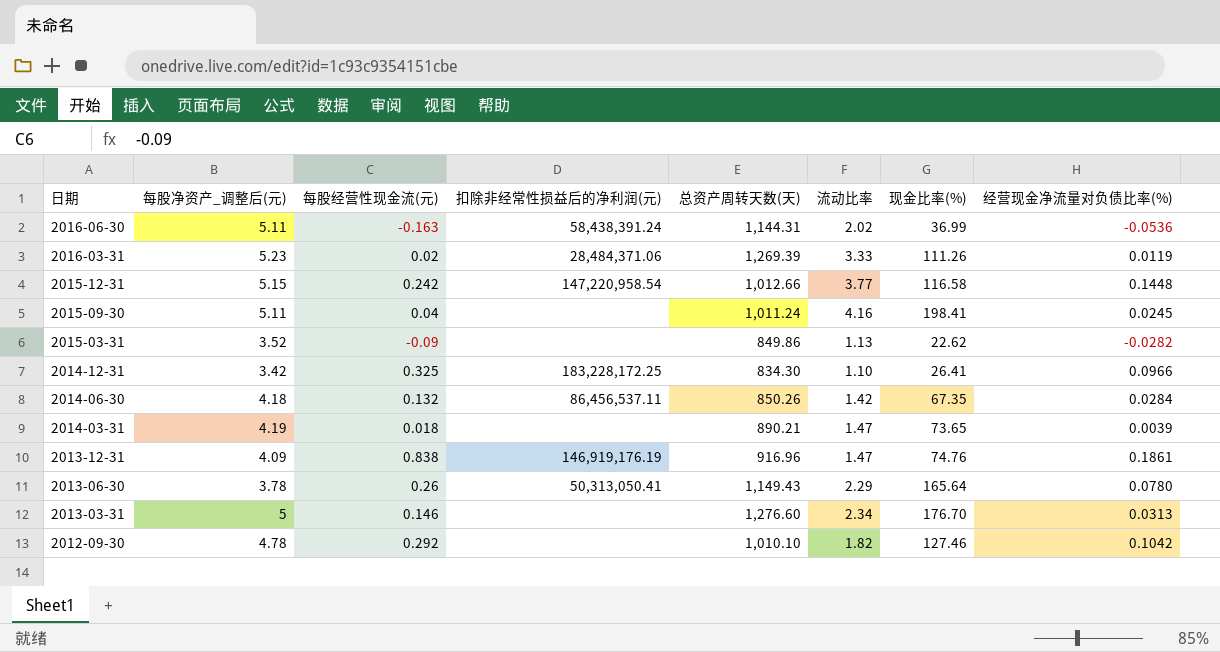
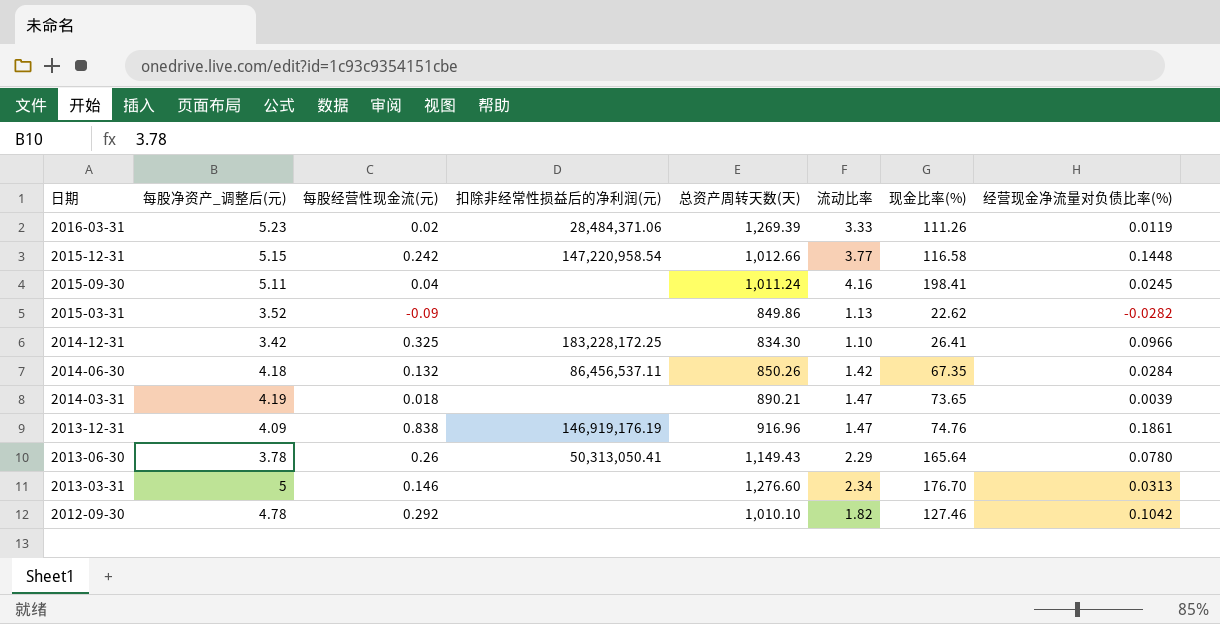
row 2016-06-30: 5.11 | -0.163 | 58,438,391.24 | 1,144.31 | 2.02 | 36.99 | -0.0536 -> none

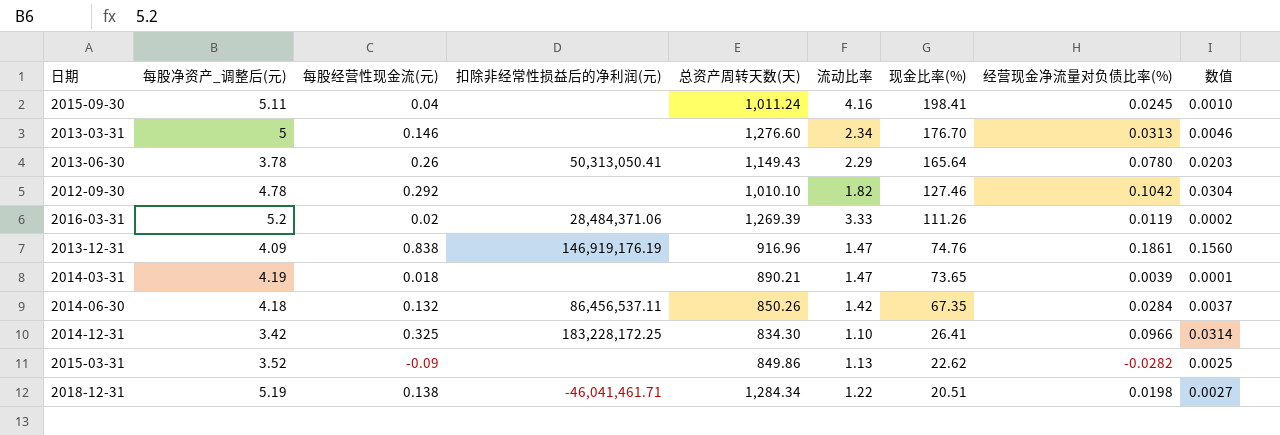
row order: 日期 descending -> 现金比率(%) descending
column 数值 | formula: none -> [每股经营性现金流(元)] * [经营现金净流量对负债比率(%)]
row 2015-12-31: 5.15 | 0.242 | 147,220,958.54 | 1,012.66 | 3.77 | 116.58 | 0.1448 -> none
2016-03-31 | 每股净资产_调整后(元): 5.23 -> 5.2
row 2018-12-31: none -> 5.19 | 0.138 | -46,041,461.71 | 1,284.34 | 1.22 | 20.51 | 0.0198 | 0.0027

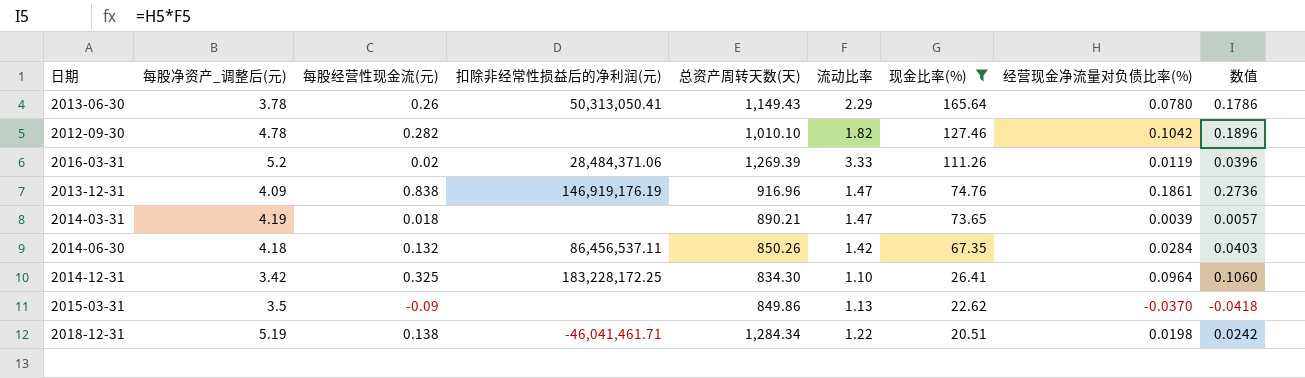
filter: none -> 现金比率(%) <= 165.64
column 数值 | formula: [每股经营性现金流(元)] * [经营现金净流量对负债比率(%)] -> [流动比率] * [经营现金净流量对负债比率(%)]
2012-09-30 | 每股经营性现金流(元): 0.292 -> 0.282
2014-12-31 | 经营现金净流量对负债比率(%): 0.0966 -> 0.0964
2015-03-31 | 每股净资产_调整后(元): 3.52 -> 3.5
2015-03-31 | 经营现金净流量对负债比率(%): -0.0282 -> -0.0370

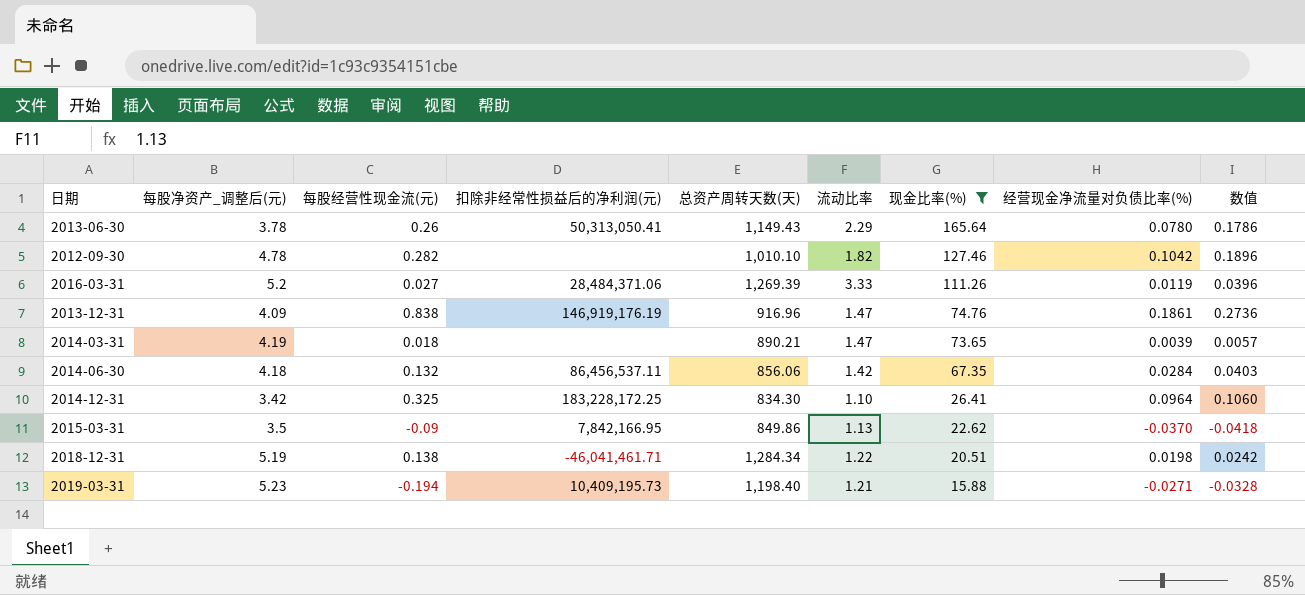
2016-03-31 | 每股经营性现金流(元): 0.02 -> 0.027
2014-06-30 | 总资产周转天数(天): 850.26 -> 856.06
2015-03-31 | 扣除非经常性损益后的净利润(元): none -> 7,842,166.95
row 2019-03-31: none -> 5.23 | -0.194 | 10,409,195.73 | 1,198.40 | 1.21 | 15.88 | -0.0271 | -0.0328

